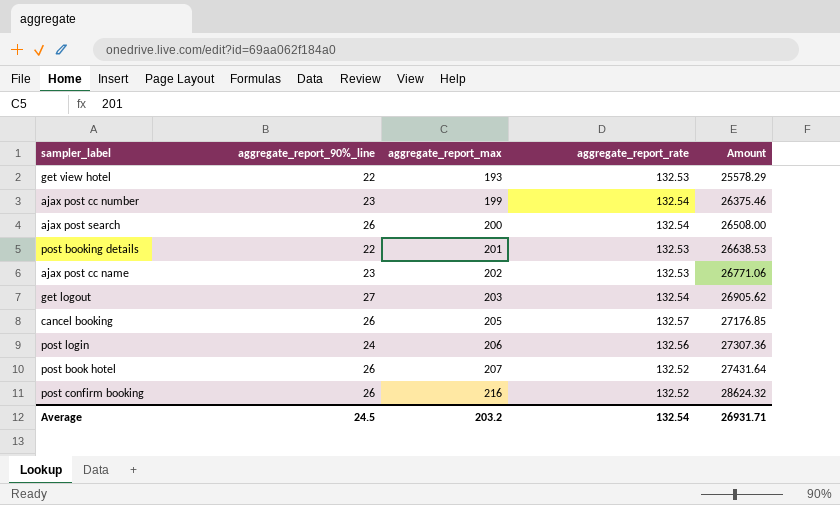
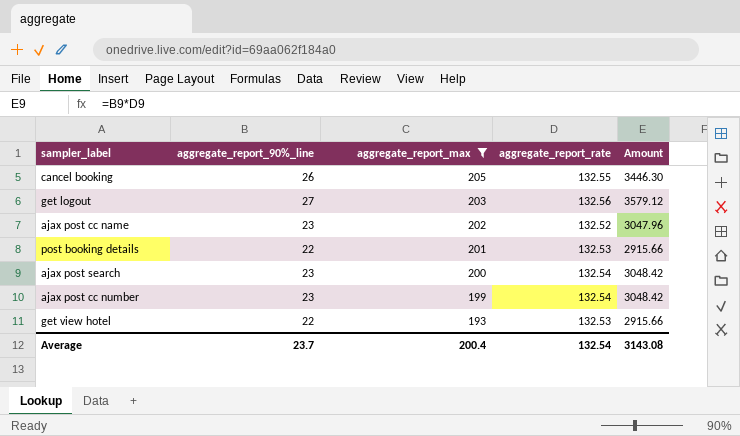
filter: none -> aggregate_report_max <= 205
row order: aggregate_report_max ascending -> aggregate_report_max descending
column Amount | formula: [aggregate_report_max] * [aggregate_report_rate] -> [aggregate_report_90%_line] * [aggregate_report_rate]
cancel booking | aggregate_report_rate: 132.57 -> 132.55
get logout | aggregate_report_rate: 132.54 -> 132.56
ajax post cc name | aggregate_report_rate: 132.53 -> 132.52
ajax post search | aggregate_report_90%_line: 26 -> 23
Average | aggregate_report_90%_line: 24.5 -> 23.7
Average | aggregate_report_max: 203.2 -> 200.4
Average | Amount: 26931.71 -> 3143.08

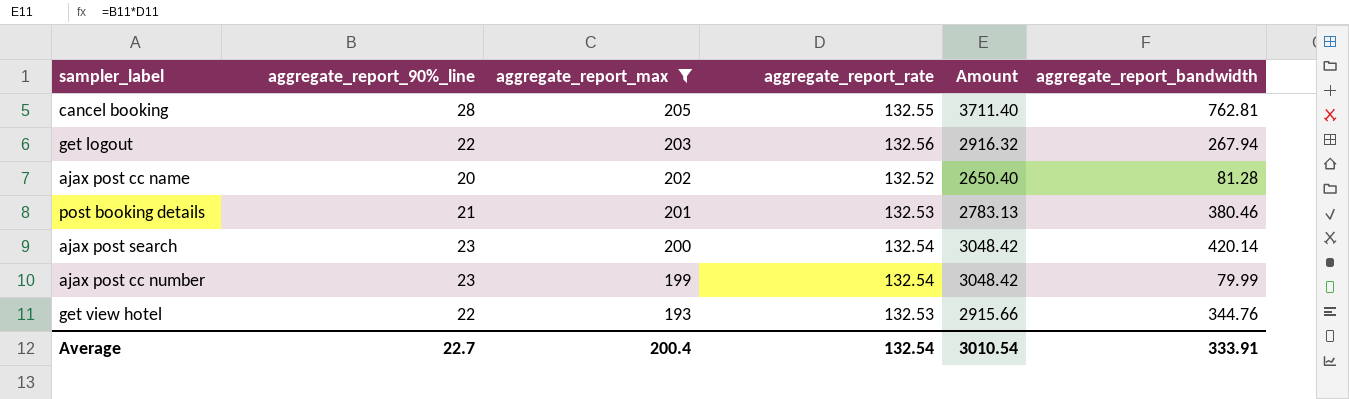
column aggregate_report_bandwidth | position: none -> 6
cancel booking | aggregate_report_90%_line: 26 -> 28
cancel booking | Amount: 3446.30 -> 3711.40
get logout | aggregate_report_90%_line: 27 -> 22
get logout | Amount: 3579.12 -> 2916.32
ajax post cc name | aggregate_report_90%_line: 23 -> 20
ajax post cc name | Amount: 3047.96 -> 2650.40
post booking details | aggregate_report_90%_line: 22 -> 21
post booking details | Amount: 2915.66 -> 2783.13
Average | aggregate_report_90%_line: 23.7 -> 22.7
Average | Amount: 3143.08 -> 3010.54

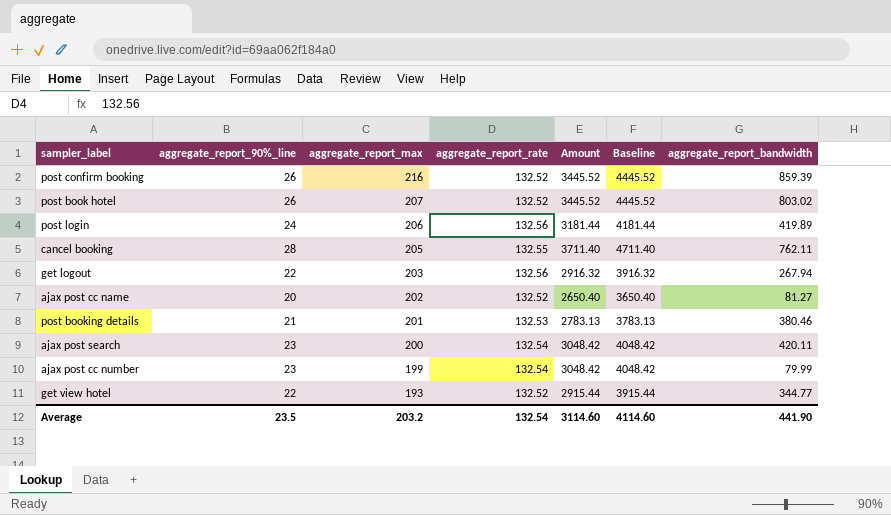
filter: aggregate_report_max <= 205 -> none
column Baseline | formula: none -> [Amount] + 1000
cancel booking | aggregate_report_bandwidth: 762.81 -> 762.11
ajax post cc name | aggregate_report_bandwidth: 81.28 -> 81.27
ajax post search | aggregate_report_bandwidth: 420.14 -> 420.11
get view hotel | aggregate_report_rate: 132.53 -> 132.52
get view hotel | Amount: 2915.66 -> 2915.44
get view hotel | aggregate_report_bandwidth: 344.76 -> 344.77
Average | aggregate_report_90%_line: 22.7 -> 23.5
Average | aggregate_report_max: 200.4 -> 203.2
Average | Amount: 3010.54 -> 3114.60
Average | aggregate_report_bandwidth: 333.91 -> 441.90

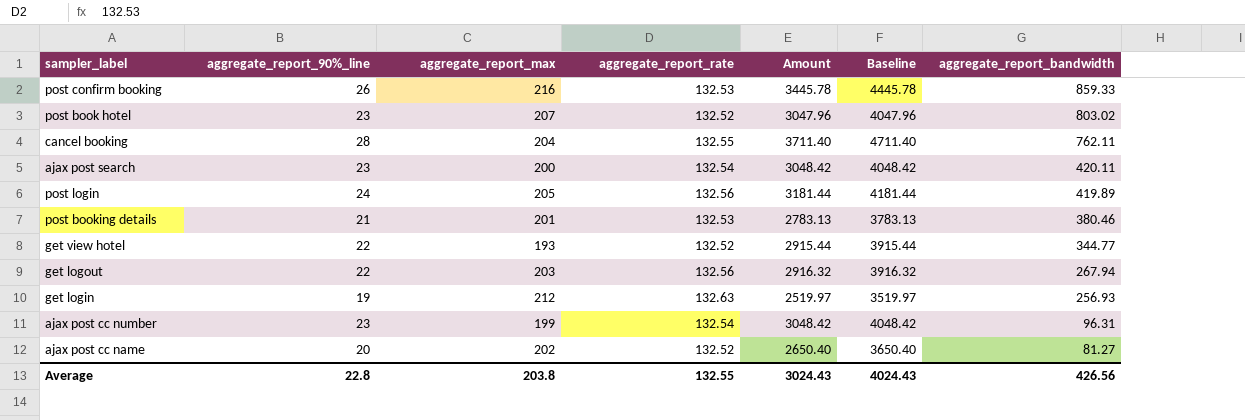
row order: aggregate_report_max descending -> aggregate_report_bandwidth descending
post confirm booking | aggregate_report_rate: 132.52 -> 132.53
post confirm booking | Amount: 3445.52 -> 3445.78
post confirm booking | Baseline: 4445.52 -> 4445.78
post confirm booking | aggregate_report_bandwidth: 859.39 -> 859.33
post book hotel | aggregate_report_90%_line: 26 -> 23
post book hotel | Amount: 3445.52 -> 3047.96
post book hotel | Baseline: 4445.52 -> 4047.96
cancel booking | aggregate_report_max: 205 -> 204
post login | aggregate_report_max: 206 -> 205
row get login: none -> 19 | 212 | 132.63 | 2519.97 | 3519.97 | 256.93
ajax post cc number | aggregate_report_bandwidth: 79.99 -> 96.31
Average | aggregate_report_90%_line: 23.5 -> 22.8
Average | aggregate_report_max: 203.2 -> 203.8
Average | aggregate_report_rate: 132.54 -> 132.55
Average | Amount: 3114.60 -> 3024.43
Average | Baseline: 4114.60 -> 4024.43
Average | aggregate_report_bandwidth: 441.90 -> 426.56

